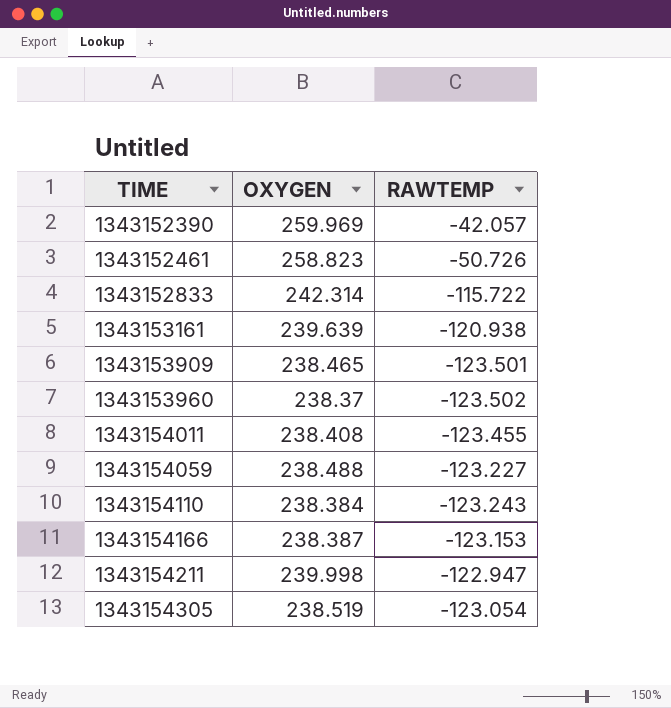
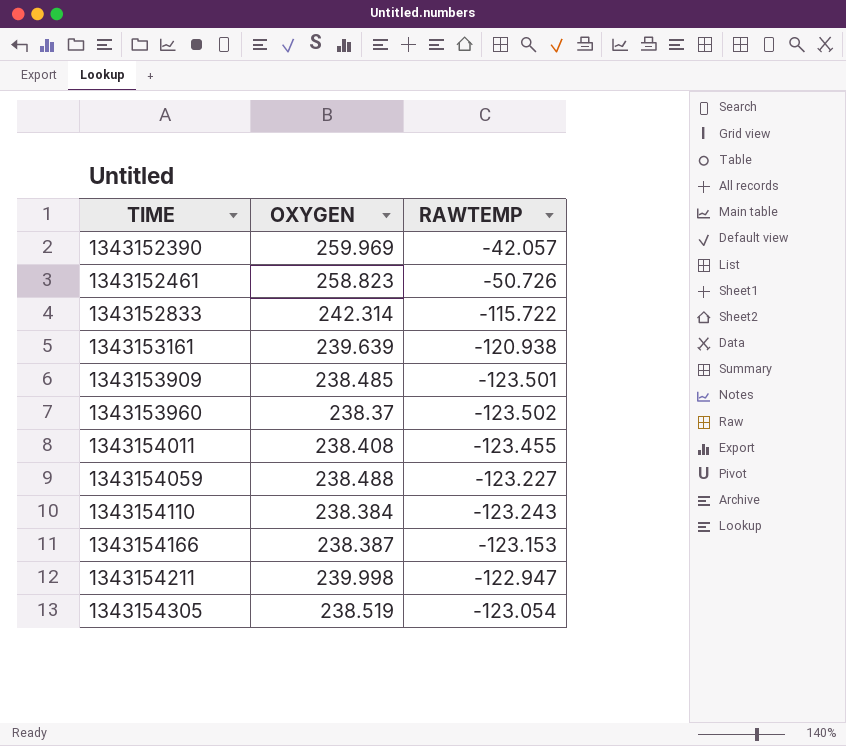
1343153909 | OXYGEN: 238.465 -> 238.485

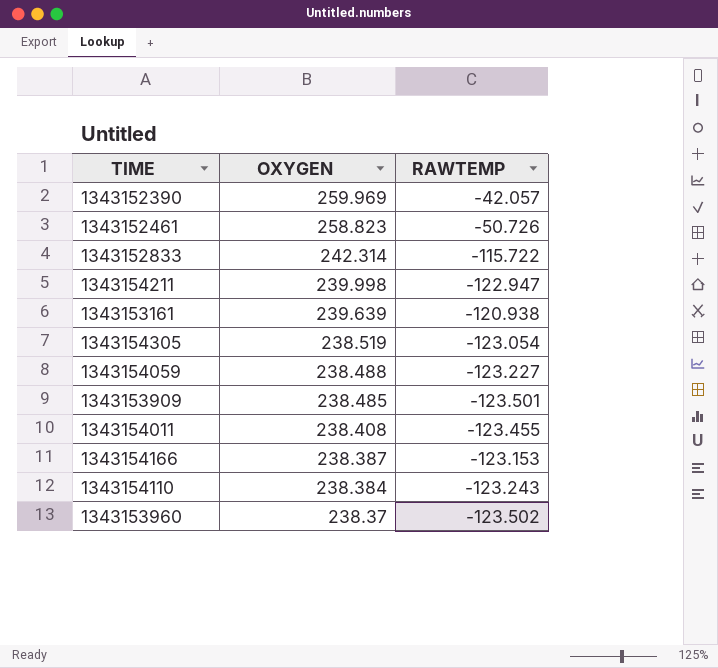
row order: TIME ascending -> OXYGEN descending

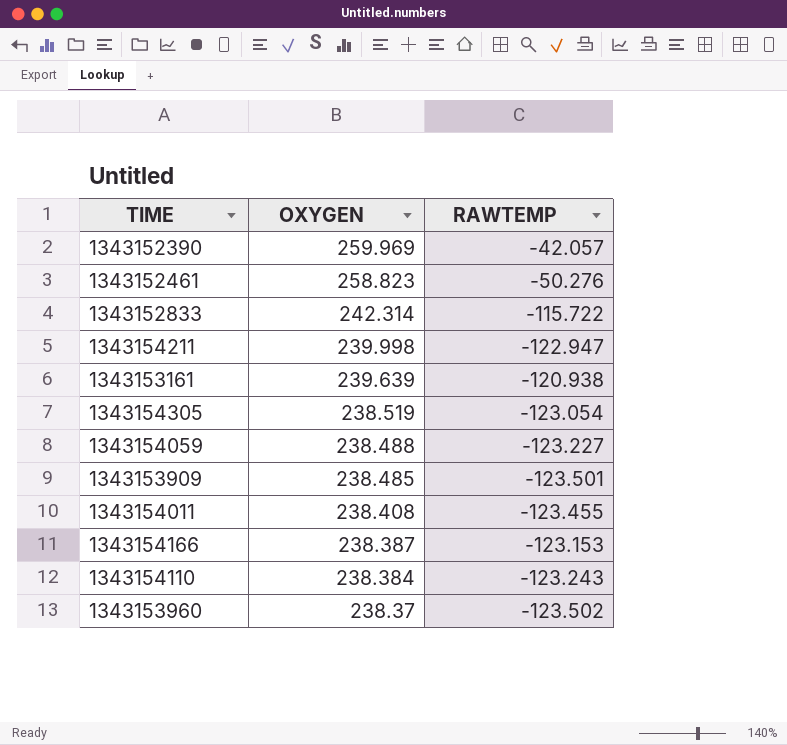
1343152461 | RAWTEMP: -50.726 -> -50.276

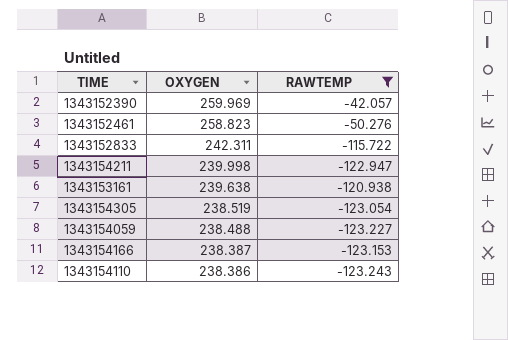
filter: none -> RAWTEMP >= -123.243
1343152833 | OXYGEN: 242.314 -> 242.311
1343153161 | OXYGEN: 239.639 -> 239.638
1343154110 | OXYGEN: 238.384 -> 238.386

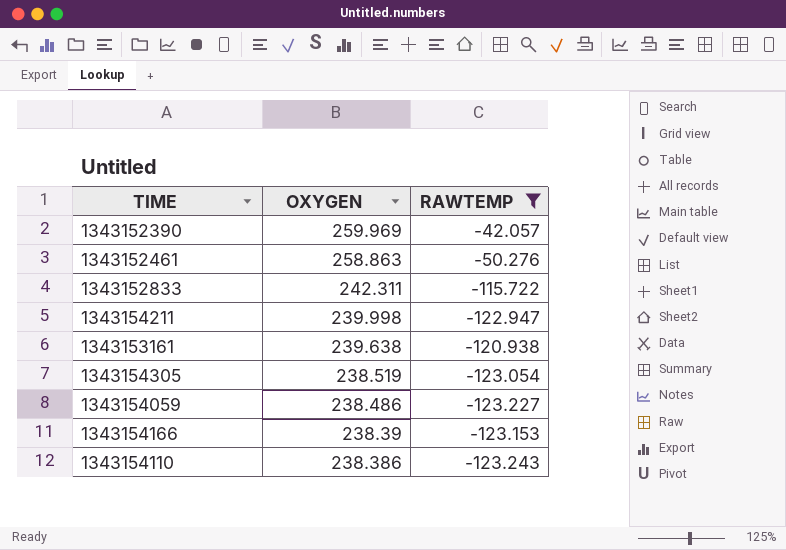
1343152461 | OXYGEN: 258.823 -> 258.863
1343154059 | OXYGEN: 238.488 -> 238.486
1343154166 | OXYGEN: 238.387 -> 238.39

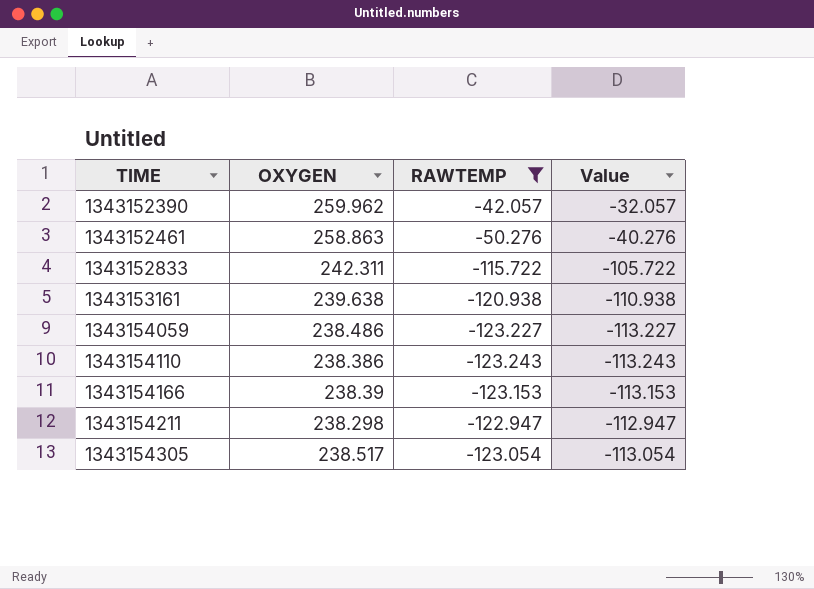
row order: OXYGEN descending -> TIME ascending
column Value | formula: none -> [RAWTEMP] + 10
1343152390 | OXYGEN: 259.969 -> 259.962
1343154211 | OXYGEN: 239.998 -> 238.298
1343154305 | OXYGEN: 238.519 -> 238.517

